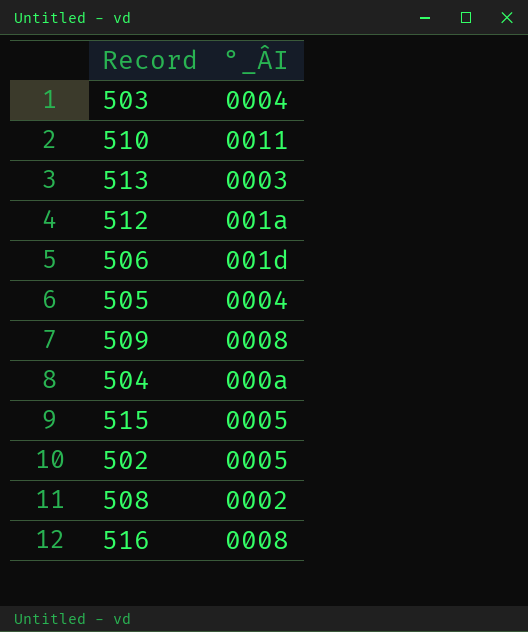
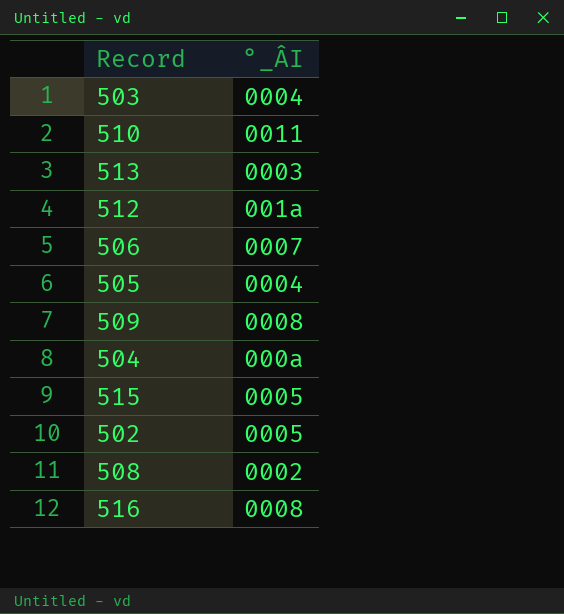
506 | °_ÂI: 001d -> 0007

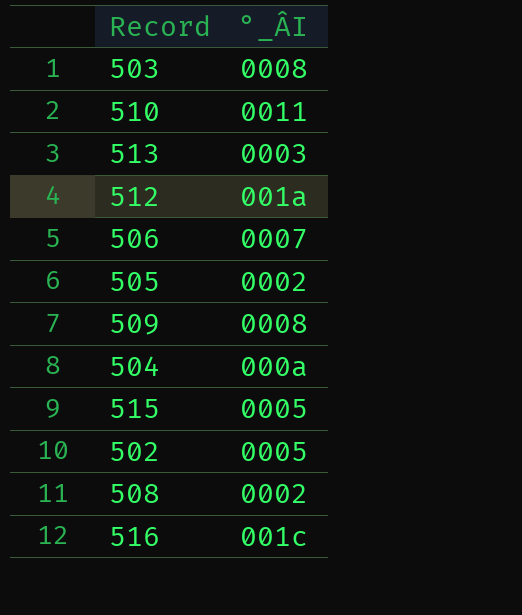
503 | °_ÂI: 0004 -> 0008
505 | °_ÂI: 0004 -> 0002
516 | °_ÂI: 0008 -> 001c

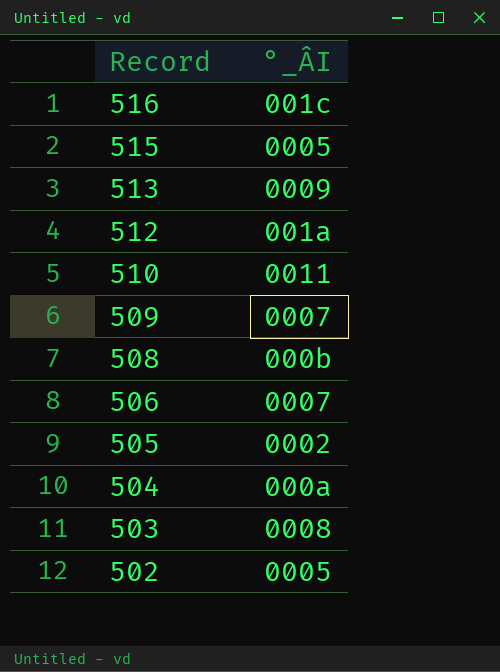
row order: none -> Record descending
513 | °_ÂI: 0003 -> 0009
509 | °_ÂI: 0008 -> 0007
508 | °_ÂI: 0002 -> 000b

